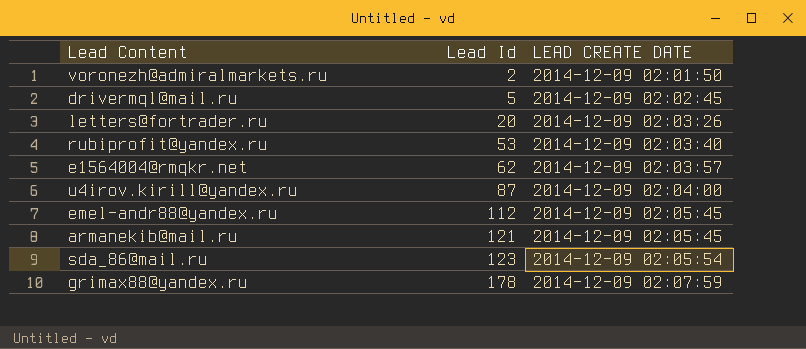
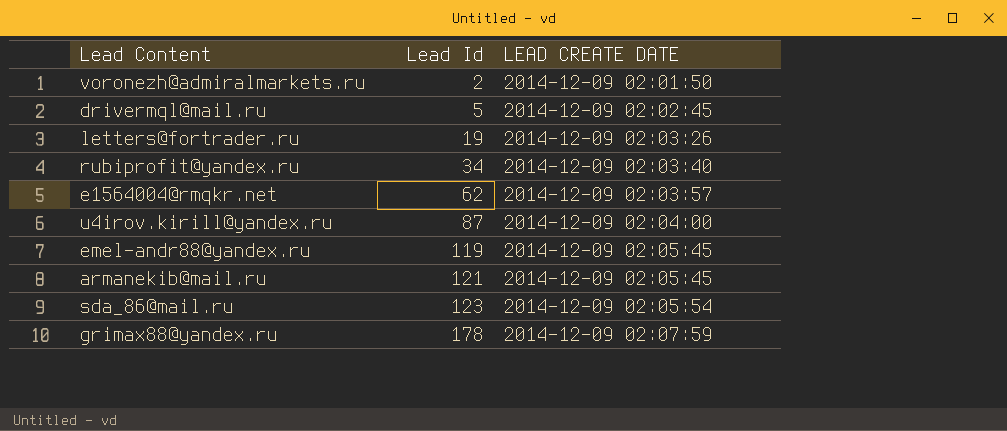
letters@fortrader.ru | Lead Id: 20 -> 19
rubiprofit@yandex.ru | Lead Id: 53 -> 34
emel-andr88@yandex.ru | Lead Id: 112 -> 119

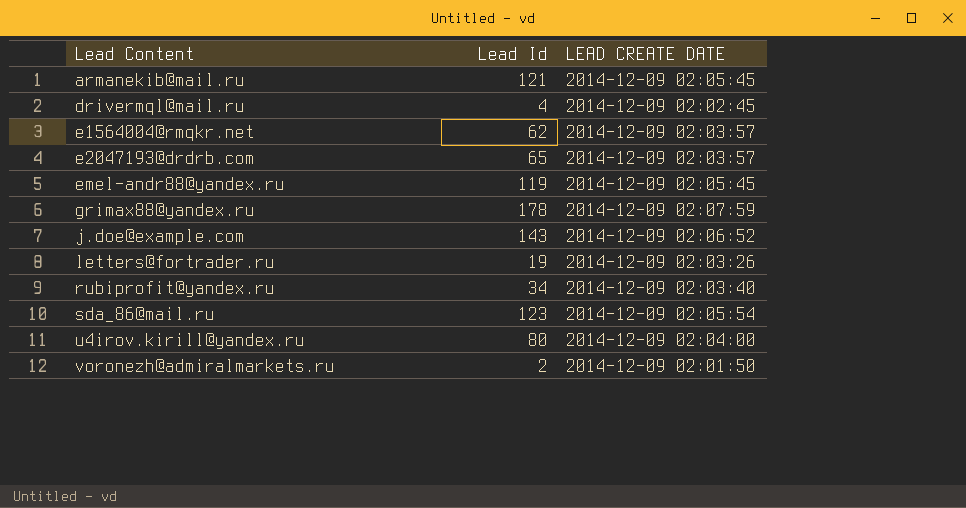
row order: Lead Id ascending -> Lead Content ascending
drivermql@mail.ru | Lead Id: 5 -> 4
row e2047193@drdrb.com: none -> 65 | 2014-12-09 02:03:57
row j.doe@example.com: none -> 143 | 2014-12-09 02:06:52
u4irov.kirill@yandex.ru | Lead Id: 87 -> 80

